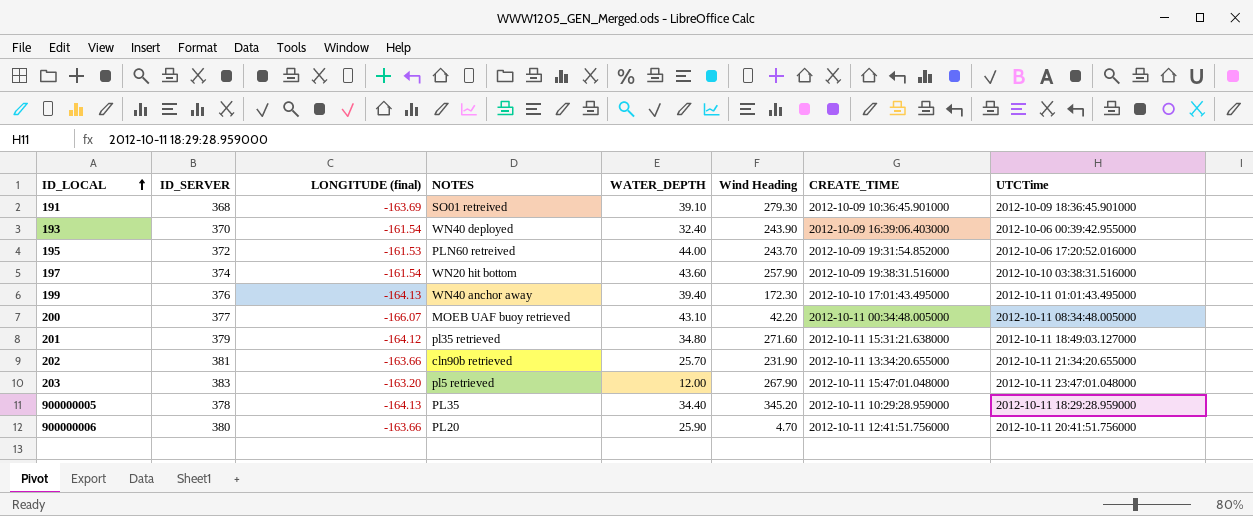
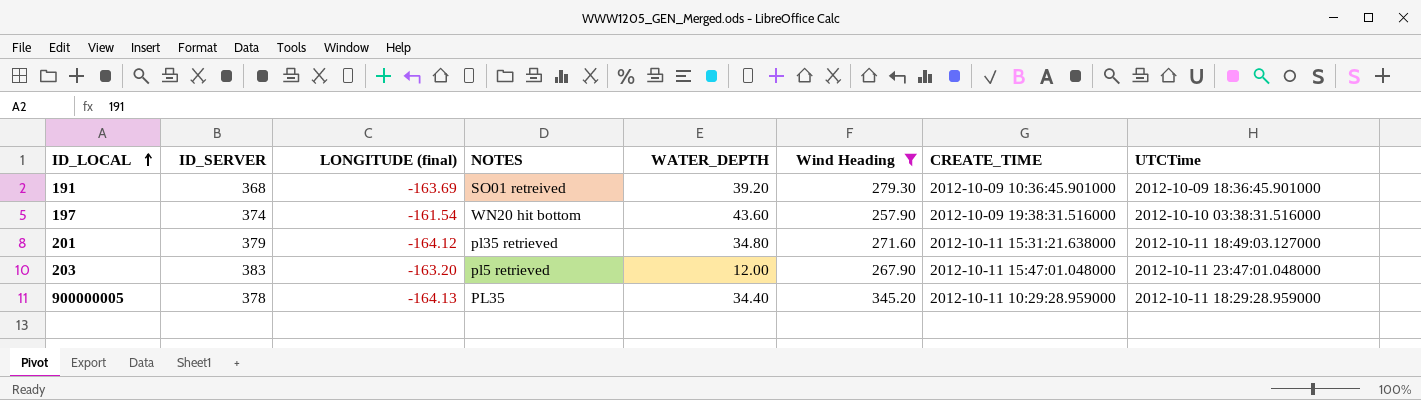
filter: none -> Wind Heading >= 257.90
191 | WATER_DEPTH: 39.10 -> 39.20

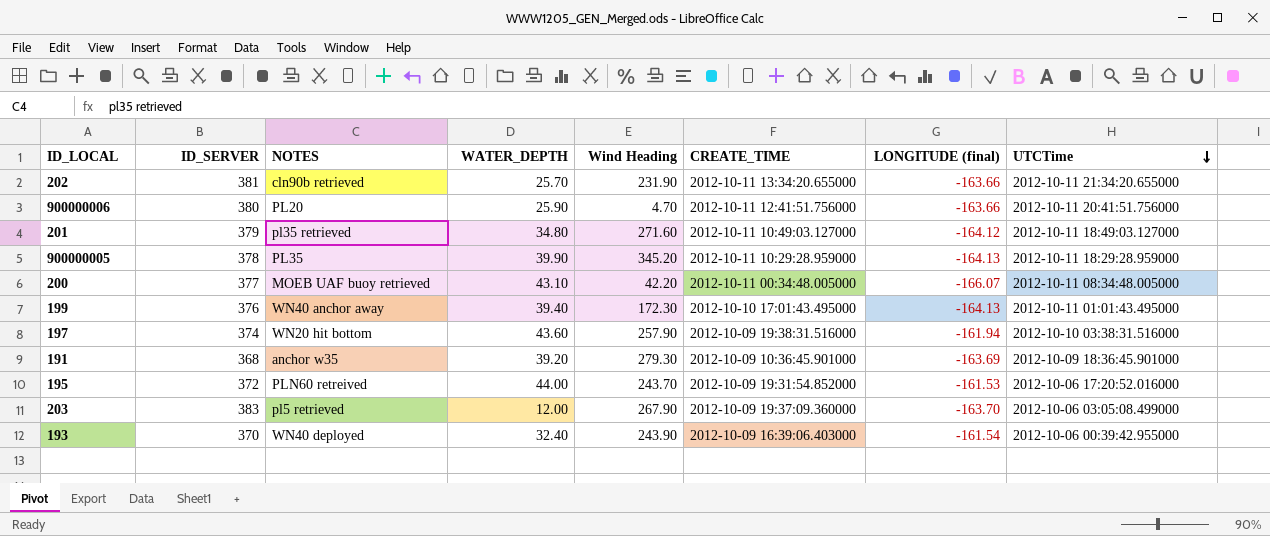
filter: Wind Heading >= 257.90 -> none
row order: ID_LOCAL ascending -> UTCTime descending
column LONGITUDE (final) | position: 3 -> 7
201 | CREATE_TIME: 2012-10-11 15:31:21.638000 -> 2012-10-11 10:49:03.127000
900000005 | WATER_DEPTH: 34.40 -> 39.90
197 | LONGITUDE (final): -161.54 -> -161.94
191 | NOTES: SO01 retreived -> anchor w35
203 | CREATE_TIME: 2012-10-11 15:47:01.048000 -> 2012-10-09 19:37:09.360000
203 | LONGITUDE (final): -163.20 -> -163.70
203 | UTCTime: 2012-10-11 23:47:01.048000 -> 2012-10-06 03:05:08.499000

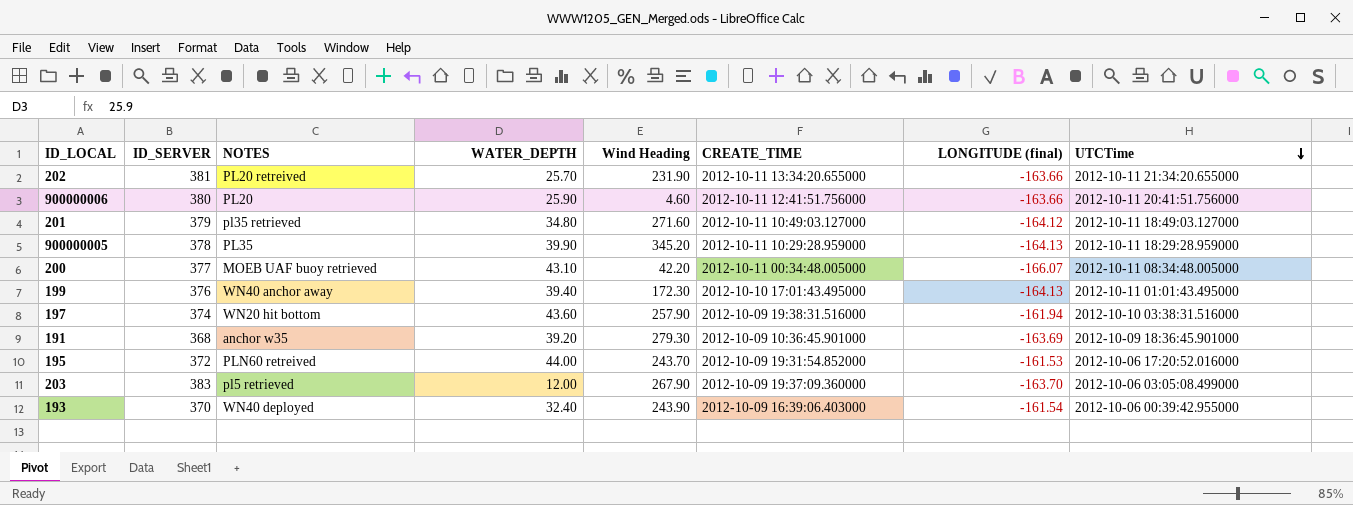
202 | NOTES: cln90b retrieved -> PL20 retreived
900000006 | Wind Heading: 4.70 -> 4.60

